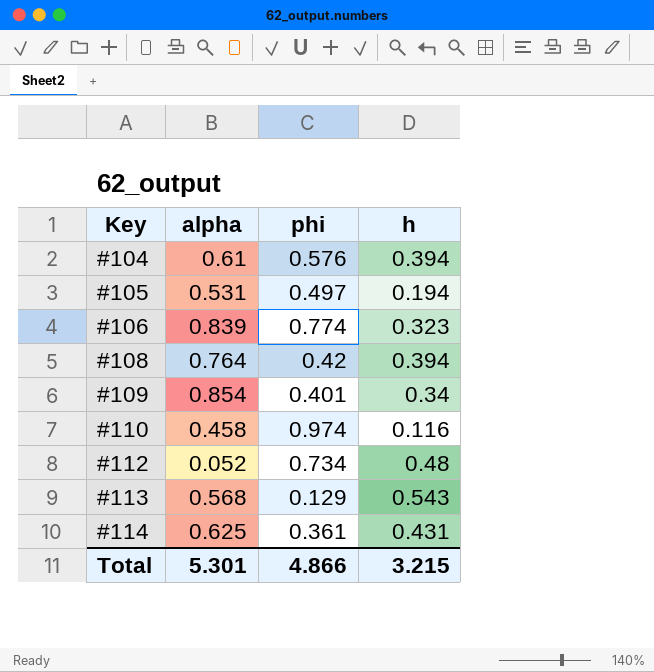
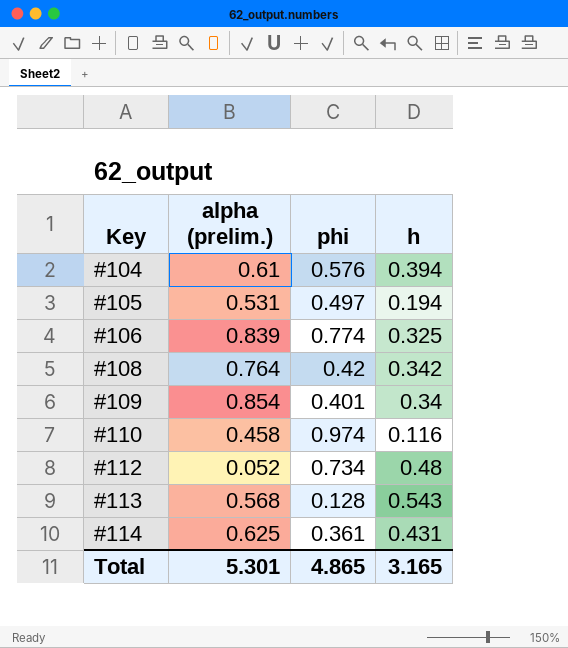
column name: alpha -> alpha (prelim.)
#106 | h: 0.323 -> 0.325
#108 | h: 0.394 -> 0.342
#113 | phi: 0.129 -> 0.128
Total | phi: 4.866 -> 4.865
Total | h: 3.215 -> 3.165

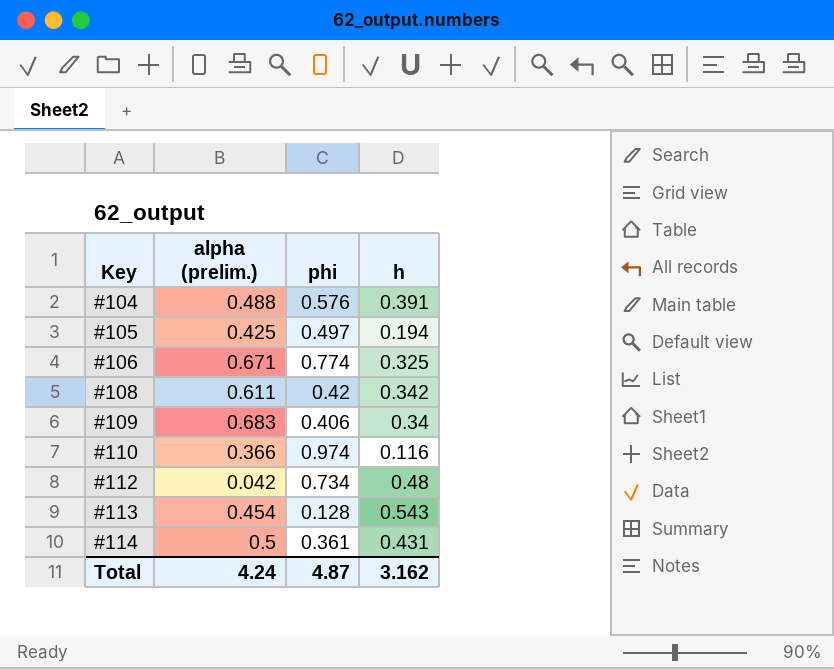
#104 | alpha (prelim.): 0.61 -> 0.488
#104 | h: 0.394 -> 0.391
#105 | alpha (prelim.): 0.531 -> 0.425
#106 | alpha (prelim.): 0.839 -> 0.671
#108 | alpha (prelim.): 0.764 -> 0.611
#109 | alpha (prelim.): 0.854 -> 0.683
#109 | phi: 0.401 -> 0.406
#110 | alpha (prelim.): 0.458 -> 0.366
#112 | alpha (prelim.): 0.052 -> 0.042
#113 | alpha (prelim.): 0.568 -> 0.454
#114 | alpha (prelim.): 0.625 -> 0.5
Total | alpha (prelim.): 5.301 -> 4.24
Total | phi: 4.865 -> 4.87
Total | h: 3.165 -> 3.162

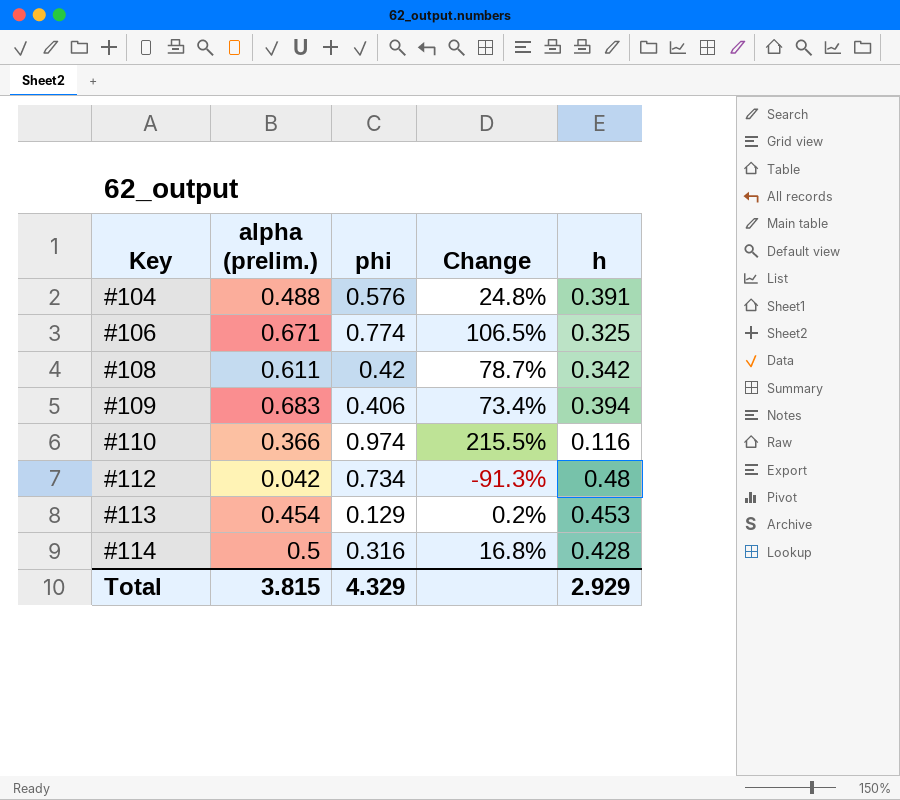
column Change | formula: none -> ([alpha (prelim.)] - [h]) / [h]
row #105: 0.425 | 0.497 | 0.194 -> none
#109 | h: 0.34 -> 0.394
#113 | phi: 0.128 -> 0.129
#113 | h: 0.543 -> 0.453
#114 | phi: 0.361 -> 0.316
#114 | h: 0.431 -> 0.428
Total | alpha (prelim.): 4.24 -> 3.815
Total | phi: 4.87 -> 4.329
Total | h: 3.162 -> 2.929

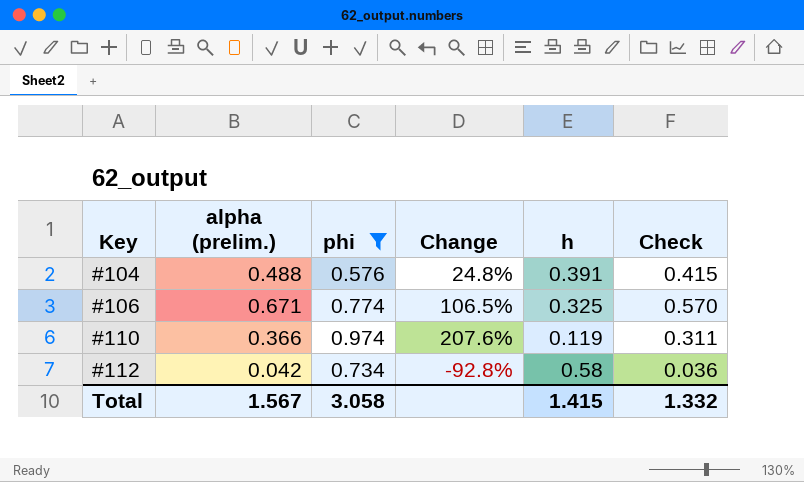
filter: none -> phi >= 0.576
column Check | formula: none -> [alpha (prelim.)] * 0.85
#110 | Change: 215.5% -> 207.6%
#110 | h: 0.116 -> 0.119
#112 | Change: -91.3% -> -92.8%
#112 | h: 0.48 -> 0.58
Total | alpha (prelim.): 3.815 -> 1.567
Total | phi: 4.329 -> 3.058
Total | h: 2.929 -> 1.415

